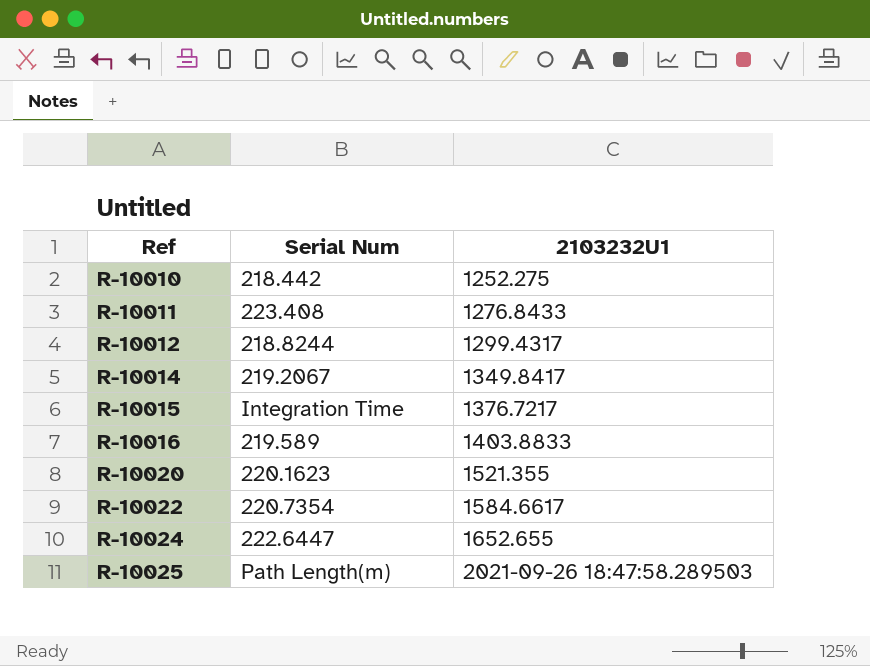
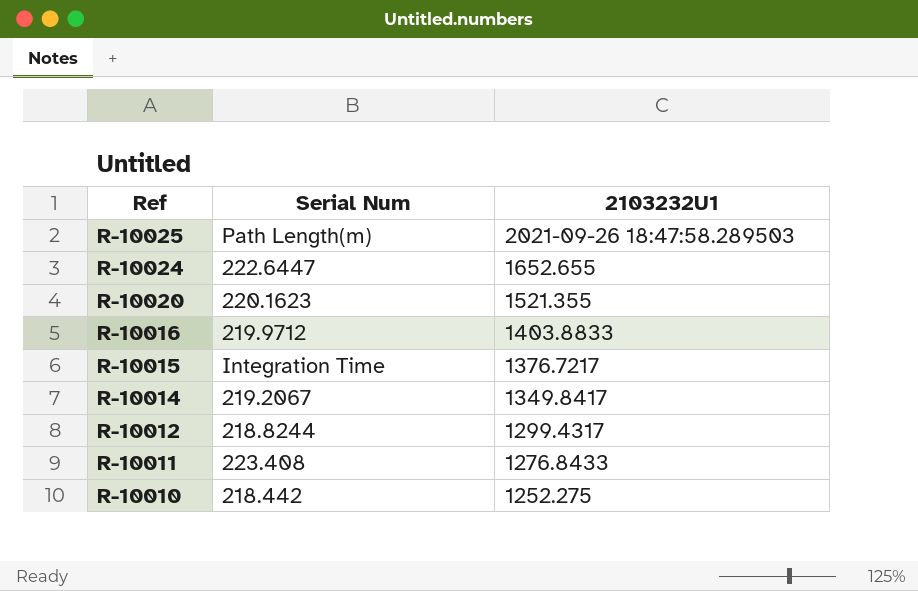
row order: Ref ascending -> Ref descending
row R-10022: 220.7354 | 1584.6617 -> none
R-10016 | Serial Num: 219.589 -> 219.9712

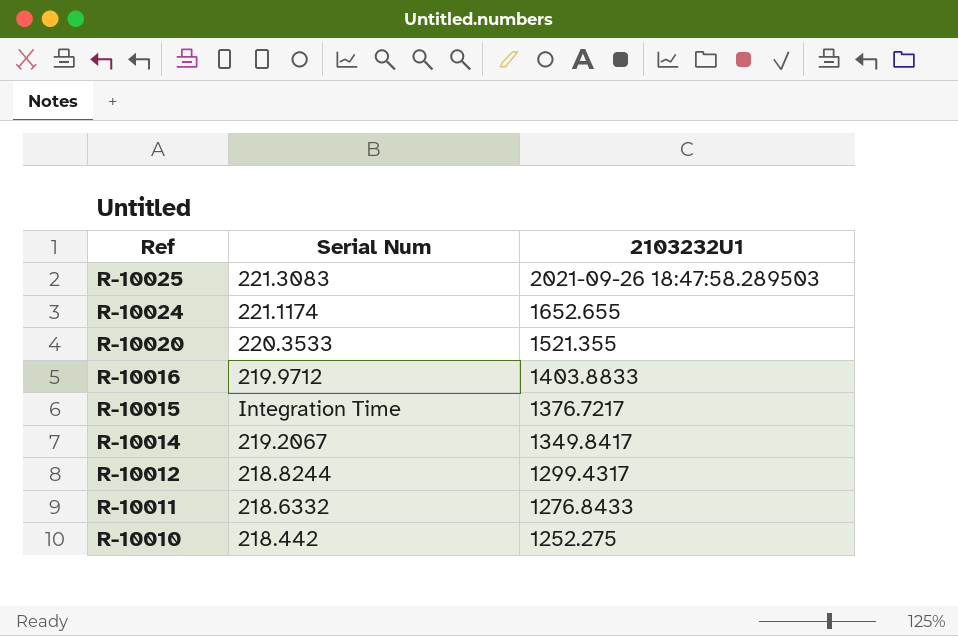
R-10025 | Serial Num: Path Length(m) -> 221.3083
R-10024 | Serial Num: 222.6447 -> 221.1174
R-10020 | Serial Num: 220.1623 -> 220.3533
R-10011 | Serial Num: 223.408 -> 218.6332

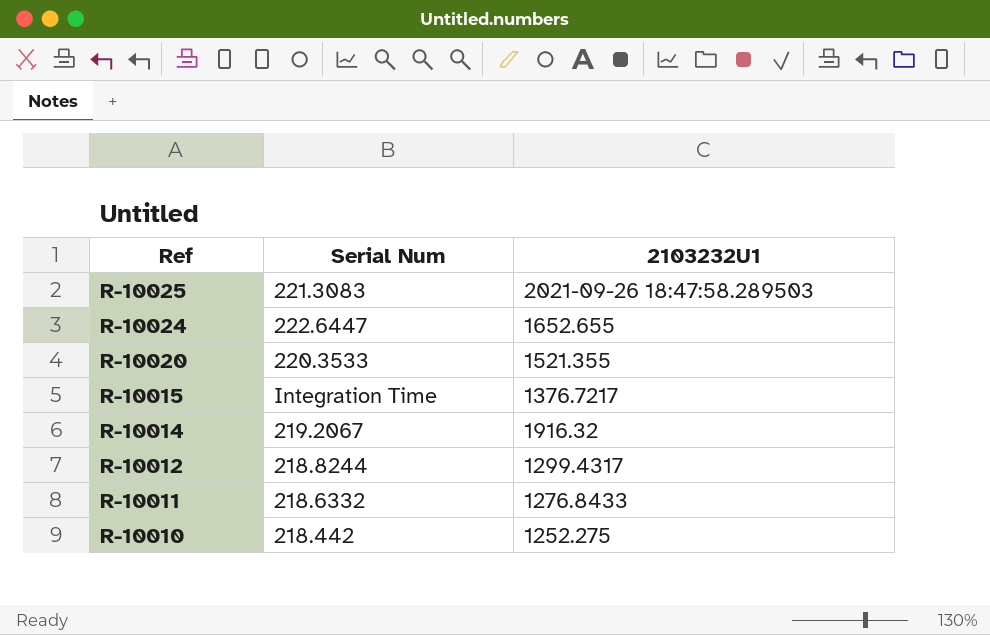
row R-10016: 219.9712 | 1403.8833 -> none
R-10024 | Serial Num: 221.1174 -> 222.6447
R-10014 | 2103232U1: 1349.8417 -> 1916.32

